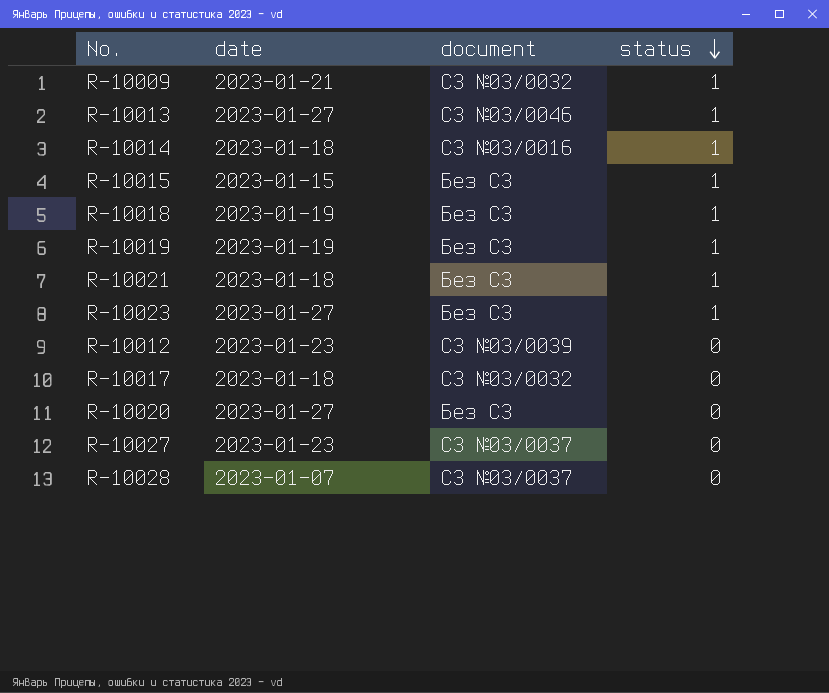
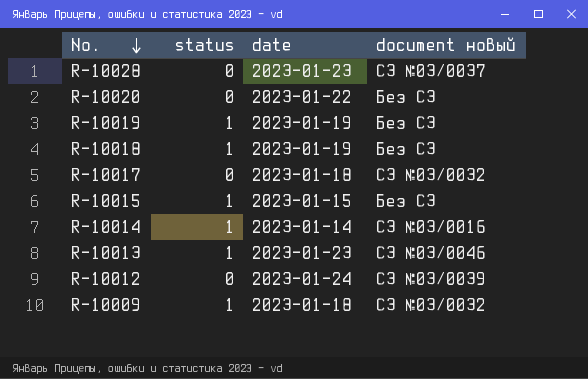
row order: status descending -> No. descending
column status | position: 4 -> 2
column name: document -> document новый
row R-10021: 2023-01-18 | Без СЗ | 1 -> none
row R-10023: 2023-01-27 | Без СЗ | 1 -> none
row R-10027: 2023-01-23 | СЗ №03/0037 | 0 -> none
R-10028 | date: 2023-01-07 -> 2023-01-23
R-10020 | date: 2023-01-27 -> 2023-01-22
R-10014 | date: 2023-01-18 -> 2023-01-14
R-10013 | date: 2023-01-27 -> 2023-01-23
R-10012 | date: 2023-01-23 -> 2023-01-24
R-10009 | date: 2023-01-21 -> 2023-01-18

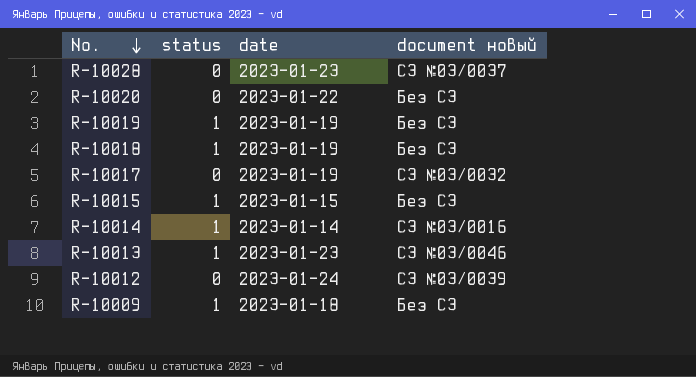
R-10017 | date: 2023-01-18 -> 2023-01-19
R-10009 | document новый: СЗ №03/0032 -> Без СЗ

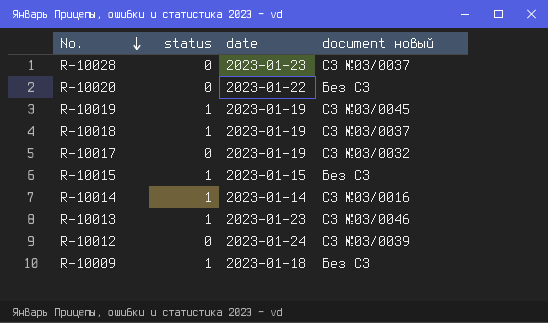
R-10019 | document новый: Без СЗ -> СЗ №03/0045
R-10018 | document новый: Без СЗ -> СЗ №03/0037

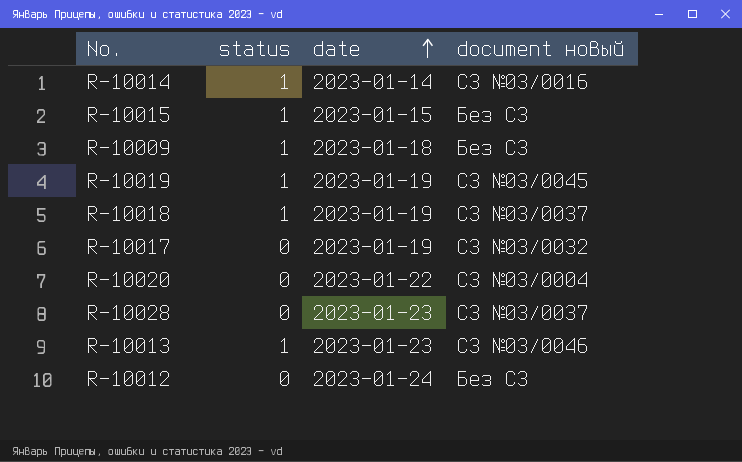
row order: No. descending -> date ascending
R-10020 | document новый: Без СЗ -> СЗ №03/0004
R-10012 | document новый: СЗ №03/0039 -> Без СЗ

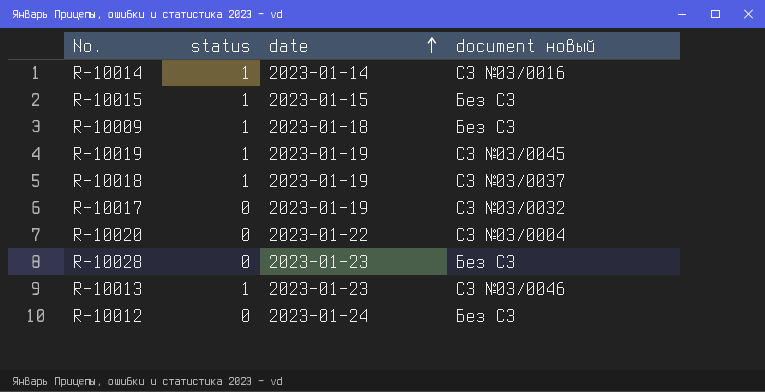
R-10028 | document новый: СЗ №03/0037 -> Без СЗ

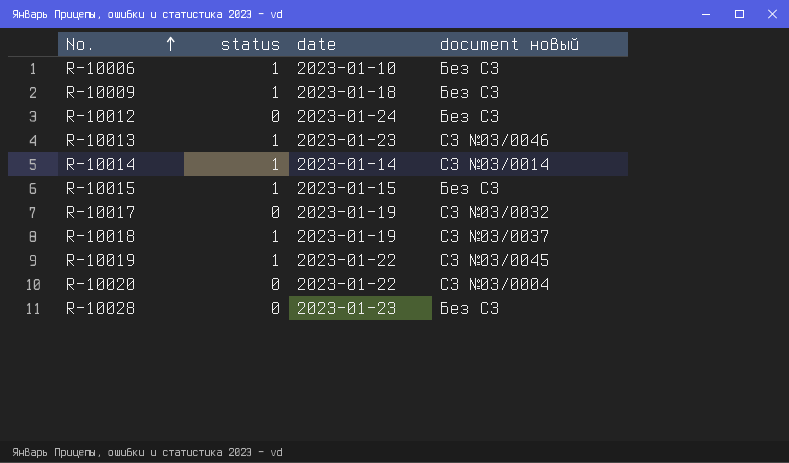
row order: date ascending -> No. ascending
row R-10006: none -> 1 | 2023-01-10 | Без СЗ
R-10014 | document новый: СЗ №03/0016 -> СЗ №03/0014
R-10019 | date: 2023-01-19 -> 2023-01-22

